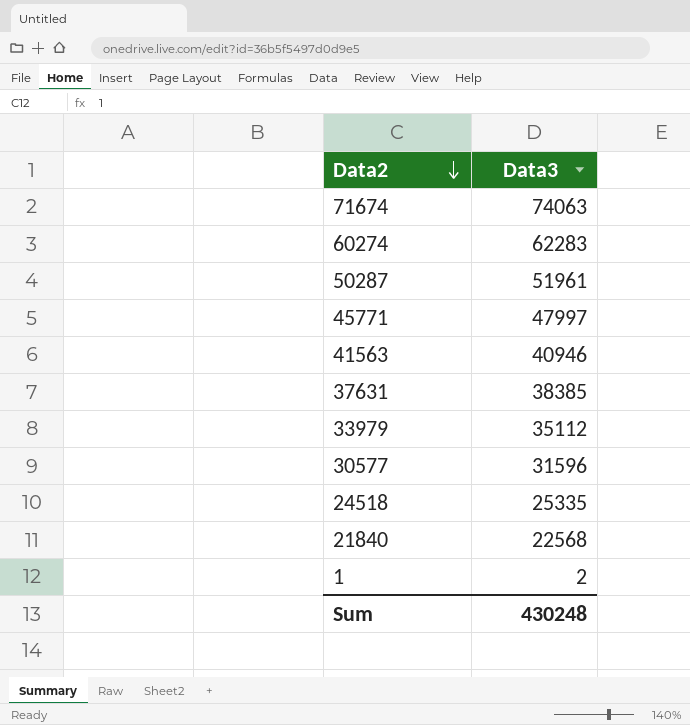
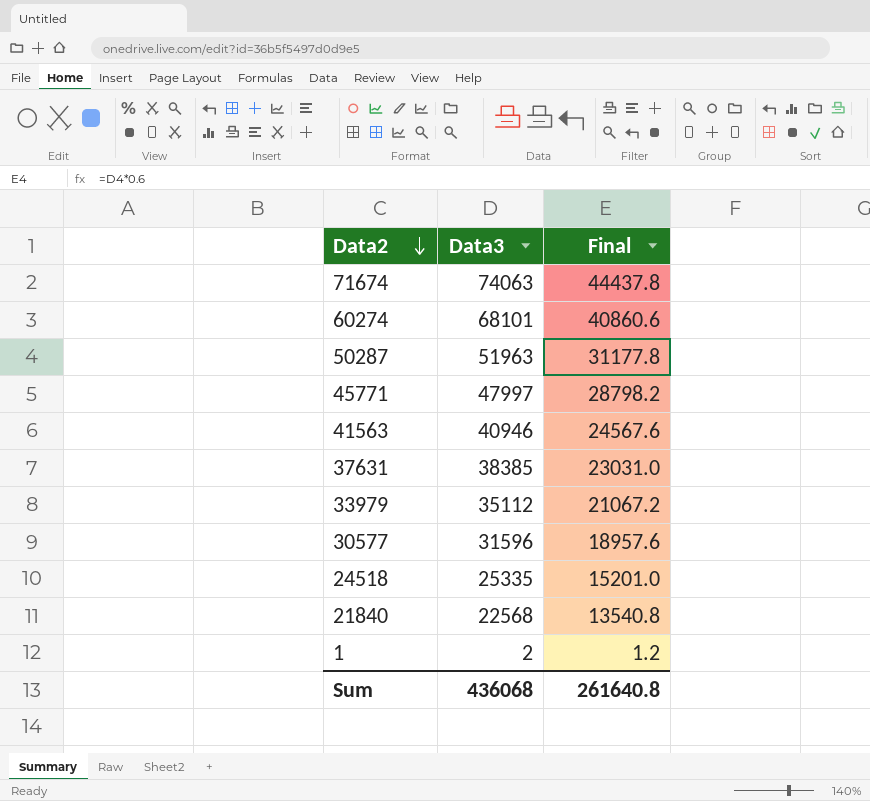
column Final | formula: none -> [Data3] * 0.6
60274 | Data3: 62283 -> 68101
50287 | Data3: 51961 -> 51963
Sum | Data3: 430248 -> 436068

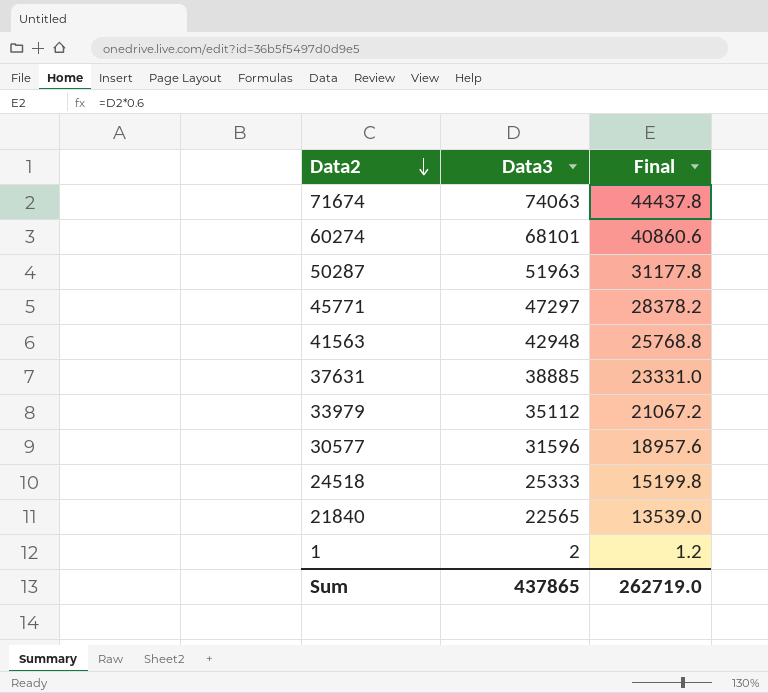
45771 | Data3: 47997 -> 47297
45771 | Final: 28798.2 -> 28378.2
41563 | Data3: 40946 -> 42948
41563 | Final: 24567.6 -> 25768.8
37631 | Data3: 38385 -> 38885
37631 | Final: 23031.0 -> 23331.0
24518 | Data3: 25335 -> 25333
24518 | Final: 15201.0 -> 15199.8
21840 | Data3: 22568 -> 22565
21840 | Final: 13540.8 -> 13539.0
Sum | Data3: 436068 -> 437865
Sum | Final: 261640.8 -> 262719.0

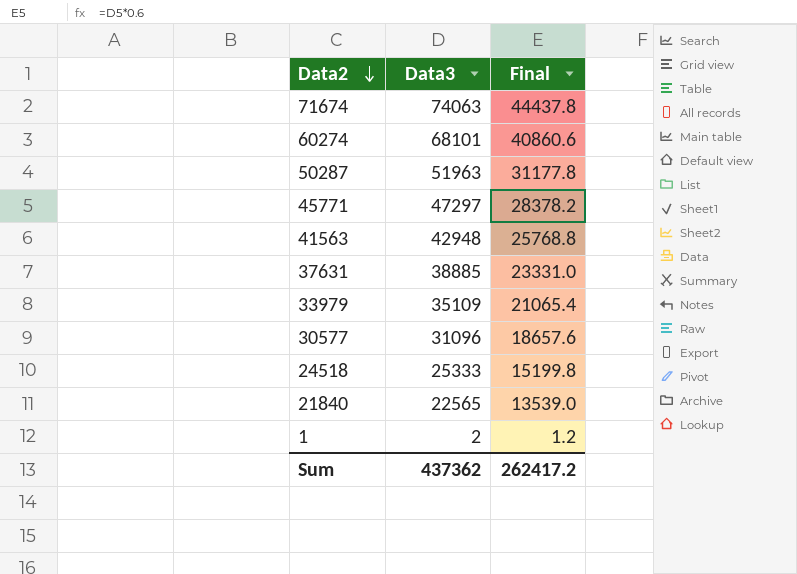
33979 | Data3: 35112 -> 35109
33979 | Final: 21067.2 -> 21065.4
30577 | Data3: 31596 -> 31096
30577 | Final: 18957.6 -> 18657.6
Sum | Data3: 437865 -> 437362
Sum | Final: 262719.0 -> 262417.2

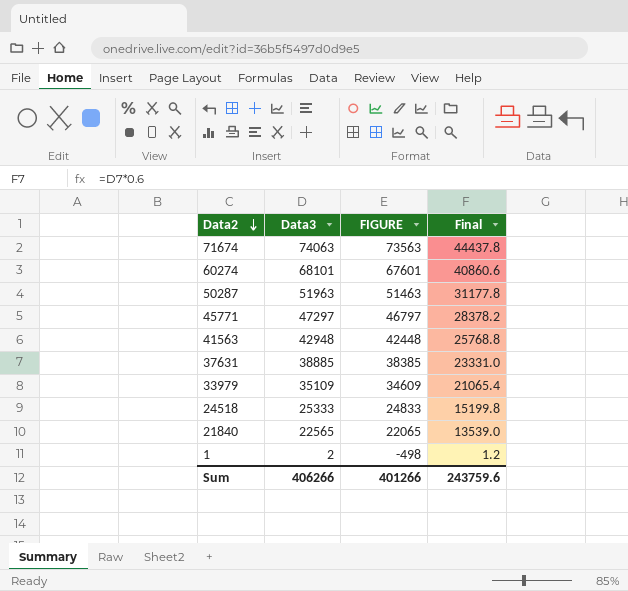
column FIGURE | formula: none -> [Data3] - 500
row 30577: 31096 | 18657.6 -> none
Sum | Data3: 437362 -> 406266
Sum | Final: 262417.2 -> 243759.6

